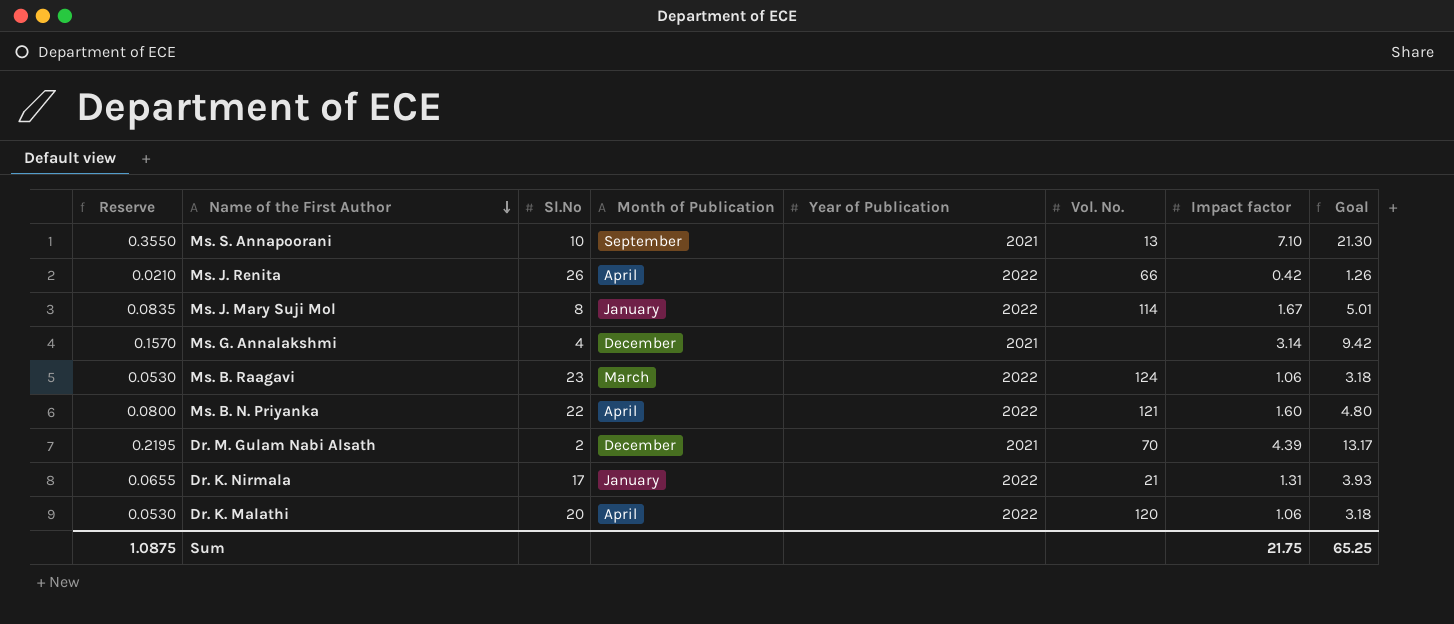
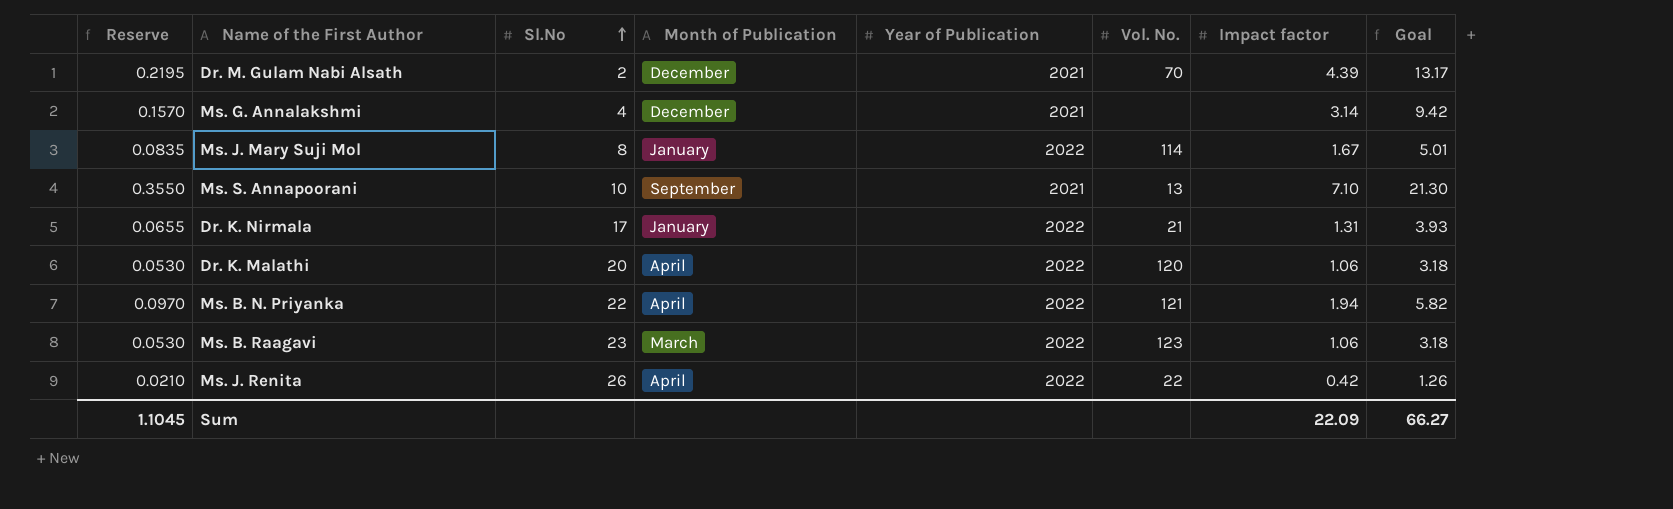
row order: Name of the First Author descending -> Sl.No ascending
Ms. B. N. Priyanka | Reserve: 0.0800 -> 0.0970
Ms. B. N. Priyanka | Impact factor: 1.60 -> 1.94
Ms. B. N. Priyanka | Goal: 4.80 -> 5.82
Ms. B. Raagavi | Vol. No.: 124 -> 123
Ms. J. Renita | Vol. No.: 66 -> 22
Sum | Reserve: 1.0875 -> 1.1045
Sum | Impact factor: 21.75 -> 22.09
Sum | Goal: 65.25 -> 66.27

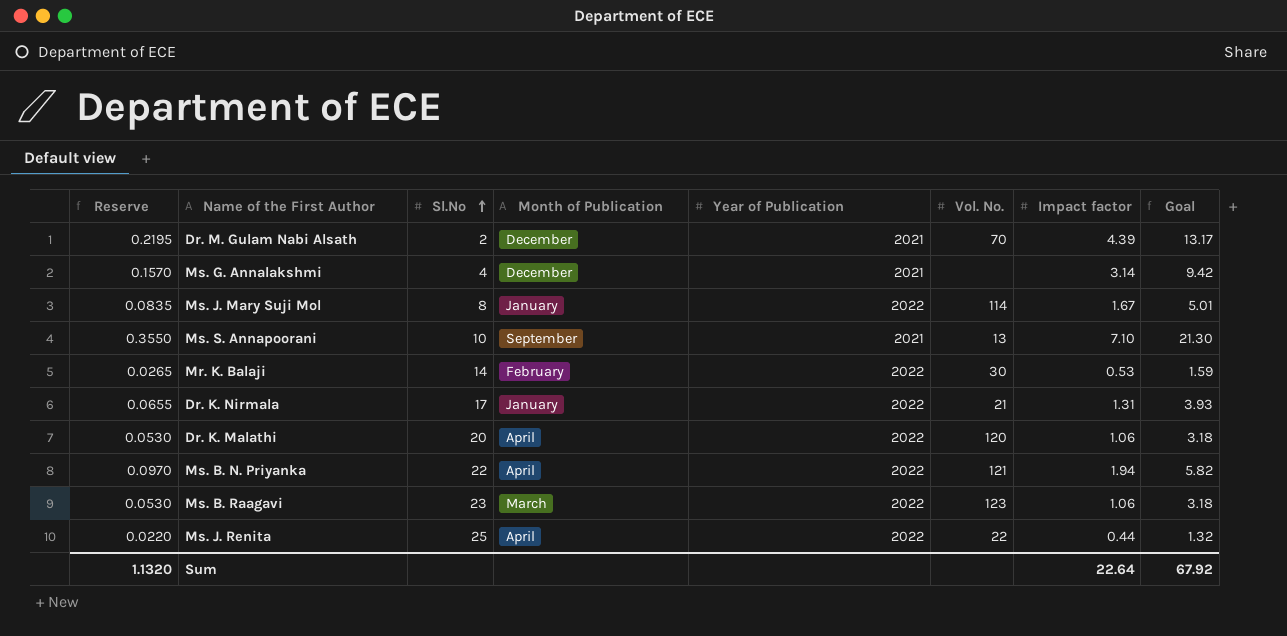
row Mr. K. Balaji: none -> 0.0265 | 14 | February | 2022 | 30 | 0.53 | 1.59
Ms. J. Renita | Reserve: 0.0210 -> 0.0220
Ms. J. Renita | Sl.No: 26 -> 25
Ms. J. Renita | Impact factor: 0.42 -> 0.44
Ms. J. Renita | Goal: 1.26 -> 1.32
Sum | Reserve: 1.1045 -> 1.1320
Sum | Impact factor: 22.09 -> 22.64
Sum | Goal: 66.27 -> 67.92

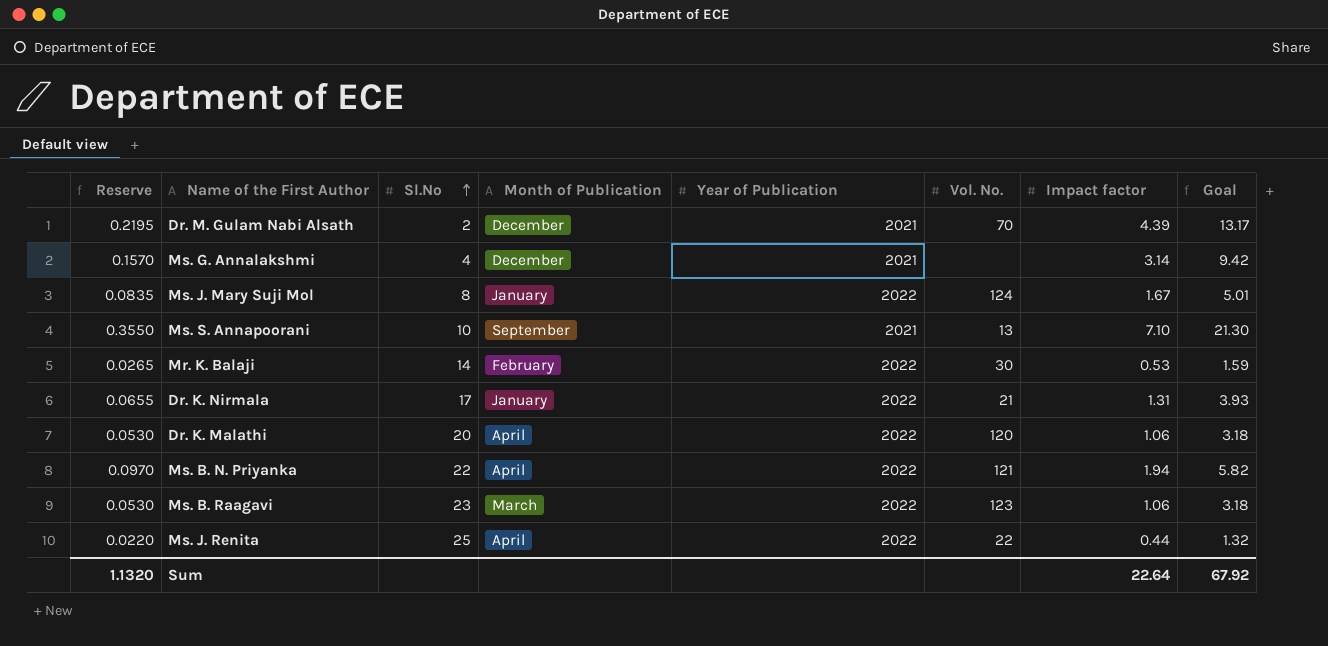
Ms. J. Mary Suji Mol | Vol. No.: 114 -> 124

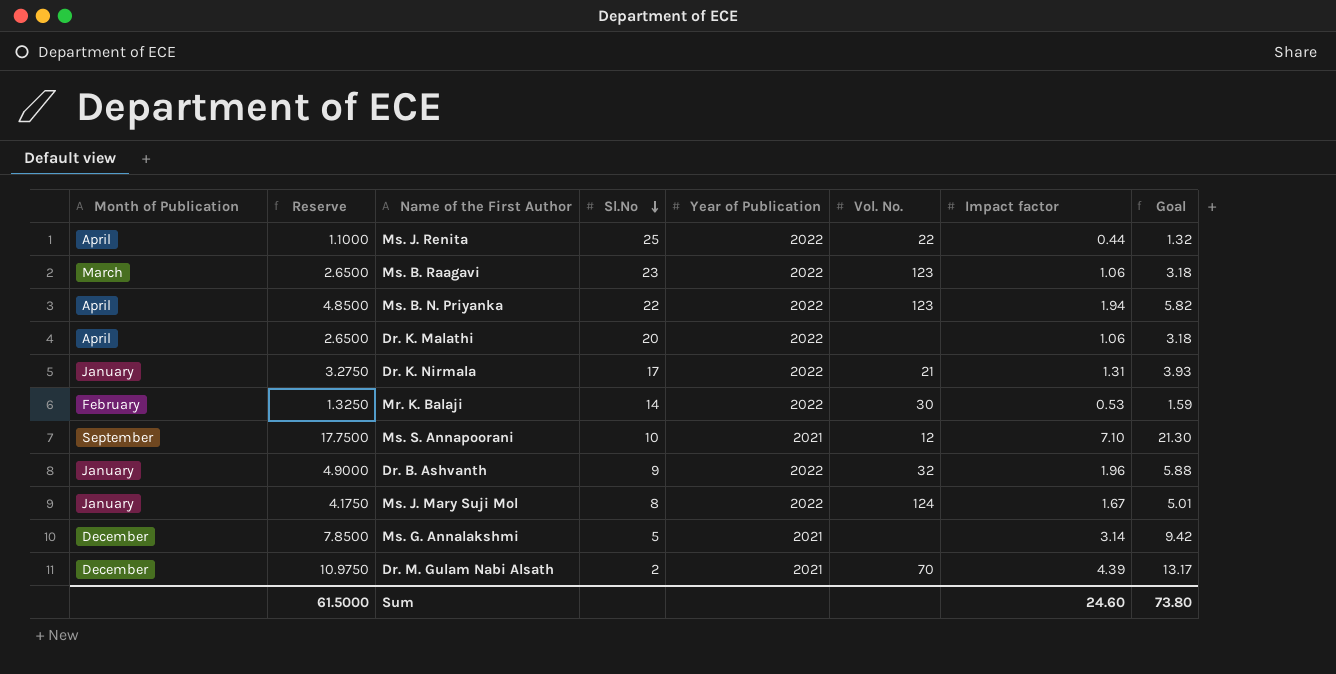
row order: Sl.No ascending -> Sl.No descending
column Month of Publication | position: 4 -> 1
column Reserve | formula: [Impact factor] * 0.05 -> [Impact factor] * 2.5
Ms. B. N. Priyanka | Vol. No.: 121 -> 123
Dr. K. Malathi | Vol. No.: 120 -> none
Ms. S. Annapoorani | Vol. No.: 13 -> 12
row Dr. B. Ashvanth: none -> January | 4.9000 | 9 | 2022 | 32 | 1.96 | 5.88
Ms. G. Annalakshmi | Sl.No: 4 -> 5
Sum | Reserve: 1.1320 -> 61.5000
Sum | Impact factor: 22.64 -> 24.60
Sum | Goal: 67.92 -> 73.80

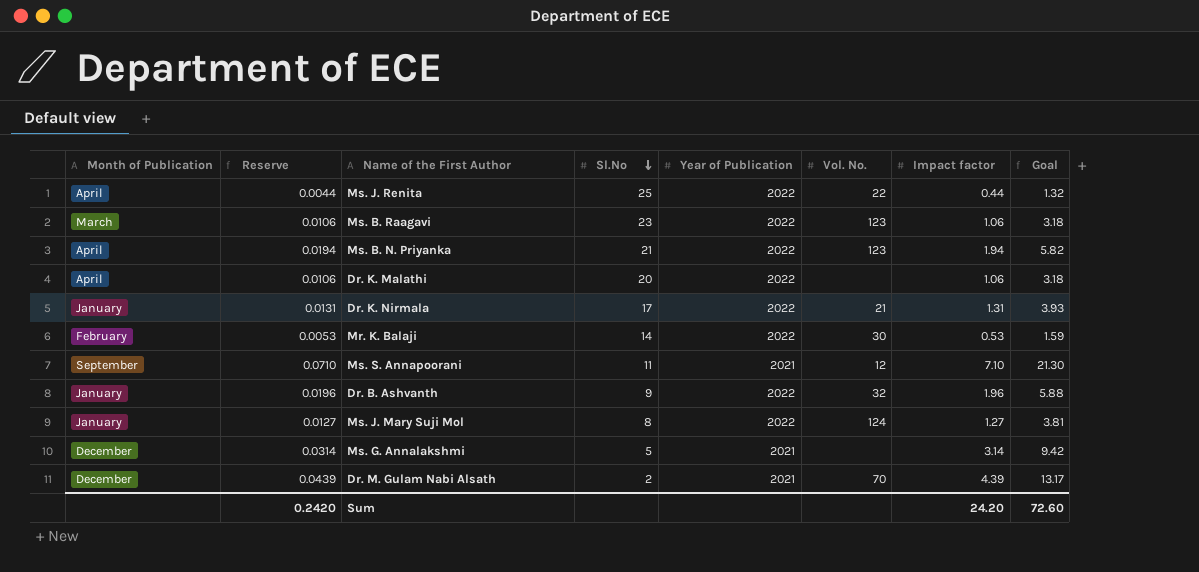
column Reserve | formula: [Impact factor] * 2.5 -> [Impact factor] * 0.01
Ms. B. N. Priyanka | Sl.No: 22 -> 21
Ms. S. Annapoorani | Sl.No: 10 -> 11
Ms. J. Mary Suji Mol | Impact factor: 1.67 -> 1.27
Ms. J. Mary Suji Mol | Goal: 5.01 -> 3.81
Sum | Reserve: 61.5000 -> 0.2420
Sum | Impact factor: 24.60 -> 24.20
Sum | Goal: 73.80 -> 72.60

